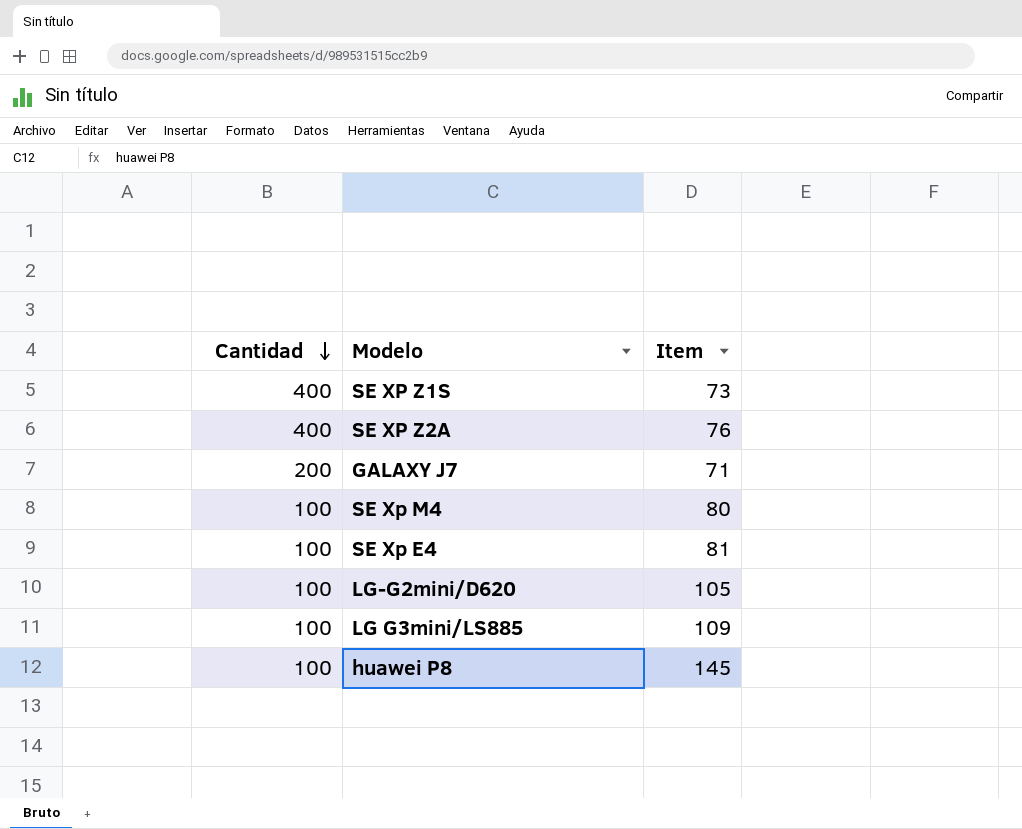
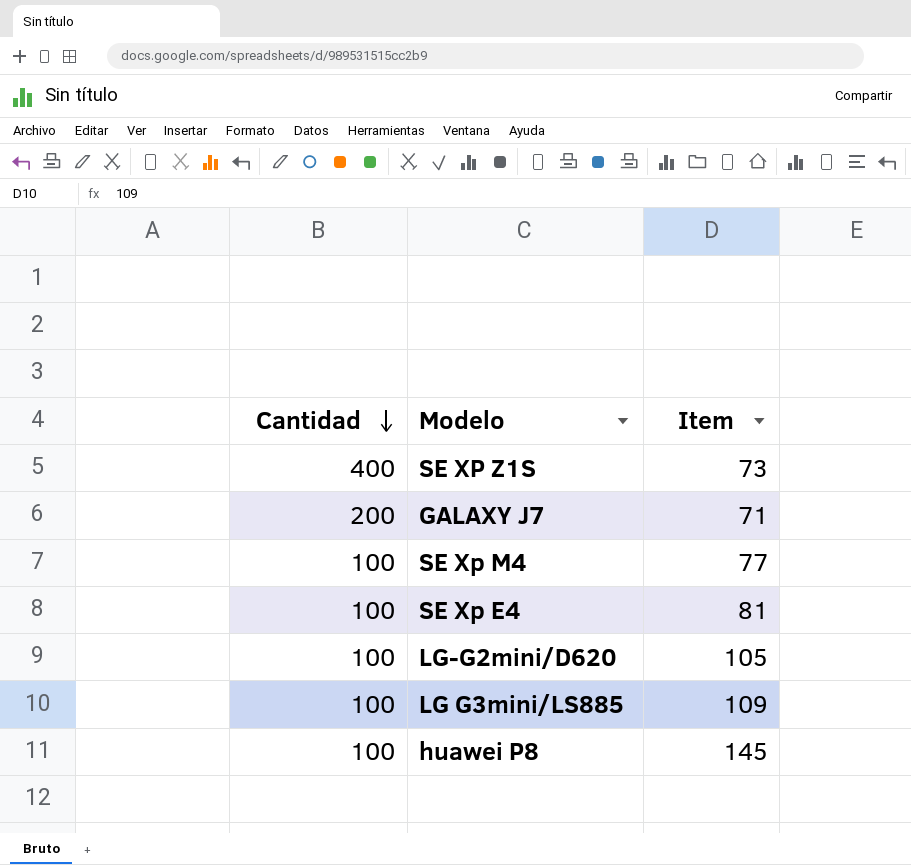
row SE XP Z2A: 400 | 76 -> none
SE Xp M4 | Item: 80 -> 77

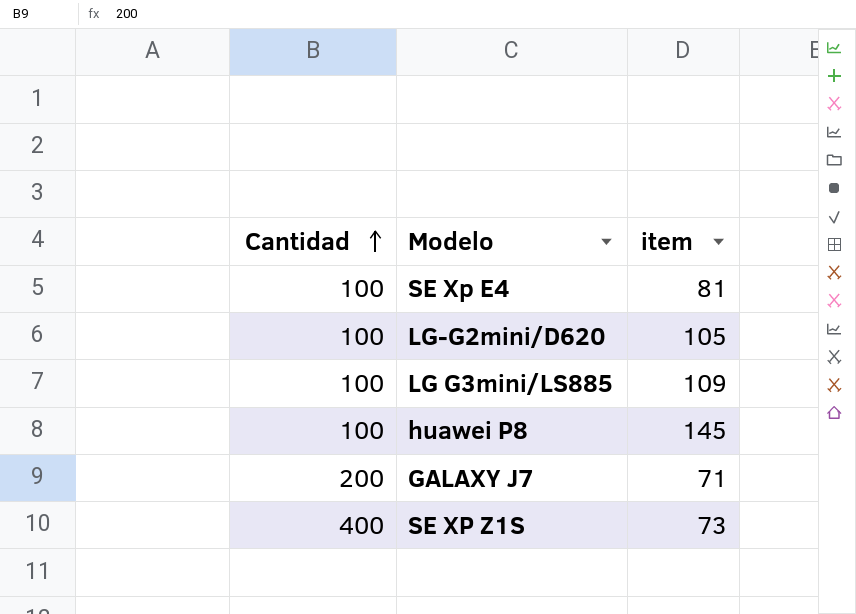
row order: Cantidad descending -> Cantidad ascending
column name: Item -> item
row SE Xp M4: 100 | 77 -> none

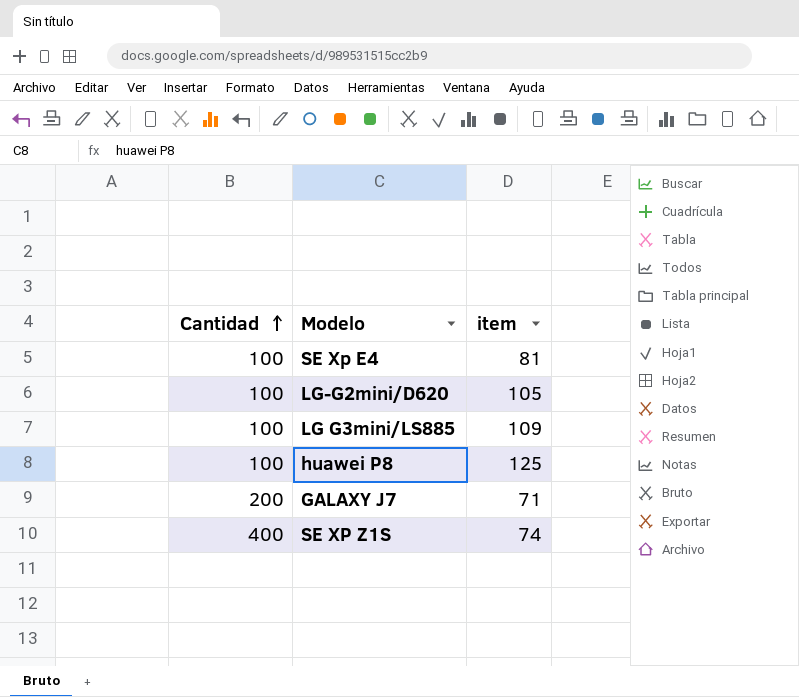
huawei P8 | item: 145 -> 125
SE XP Z1S | item: 73 -> 74

